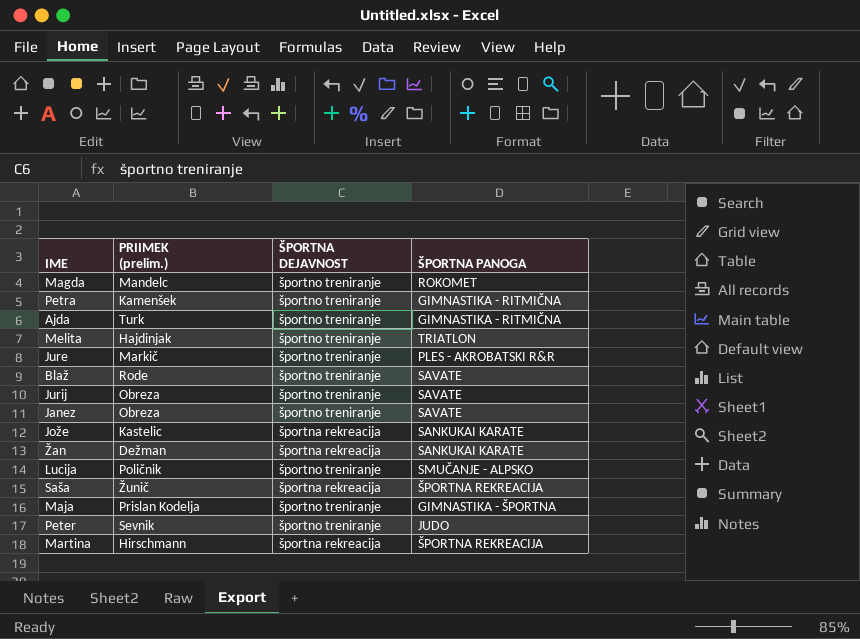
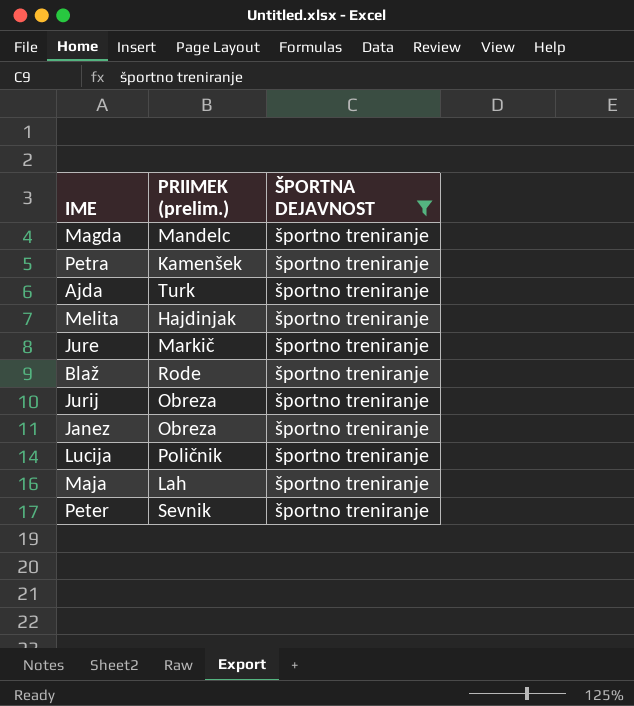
filter: none -> ŠPORTNA DEJAVNOST = športno treniranje
column ŠPORTNA PANOGA | position: 4 -> none
Maja | PRIIMEK (prelim.): Prislan Kodelja -> Lah

